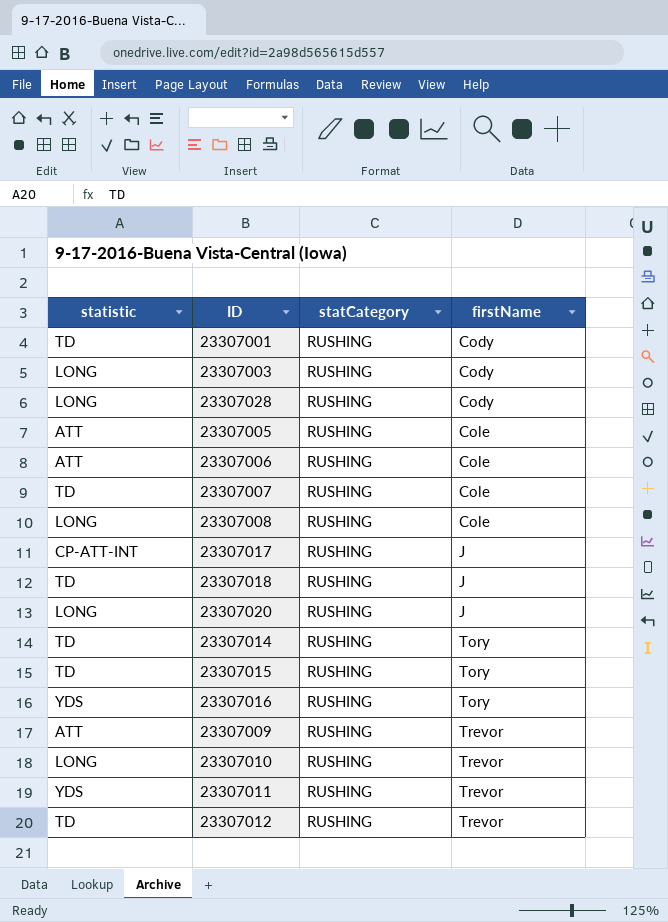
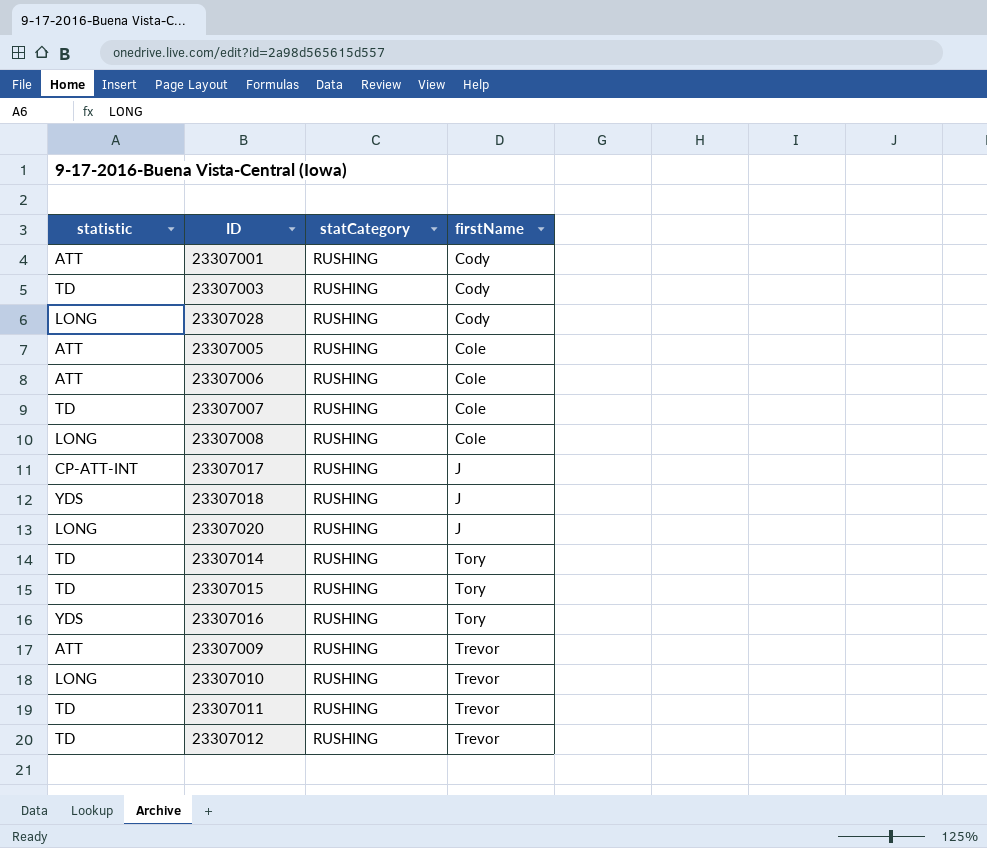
23307001 | statistic: TD -> ATT
23307003 | statistic: LONG -> TD
23307018 | statistic: TD -> YDS
23307011 | statistic: YDS -> TD

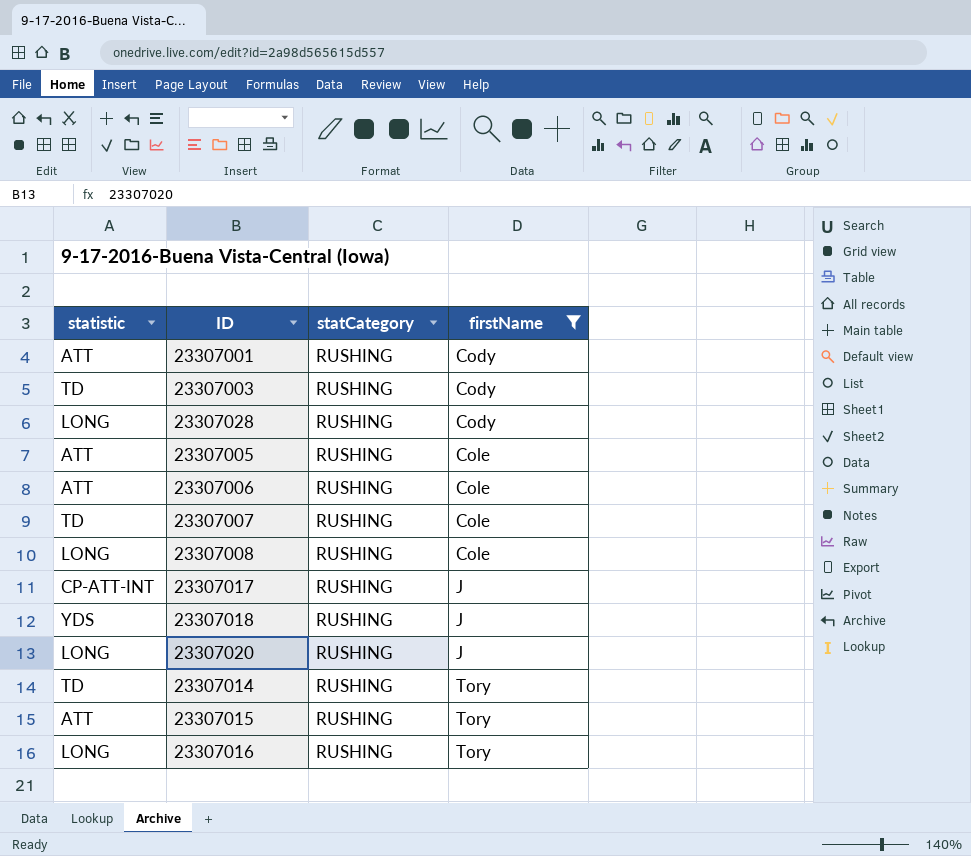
filter: none -> firstName != Trevor
23307015 | statistic: TD -> ATT
23307016 | statistic: YDS -> LONG

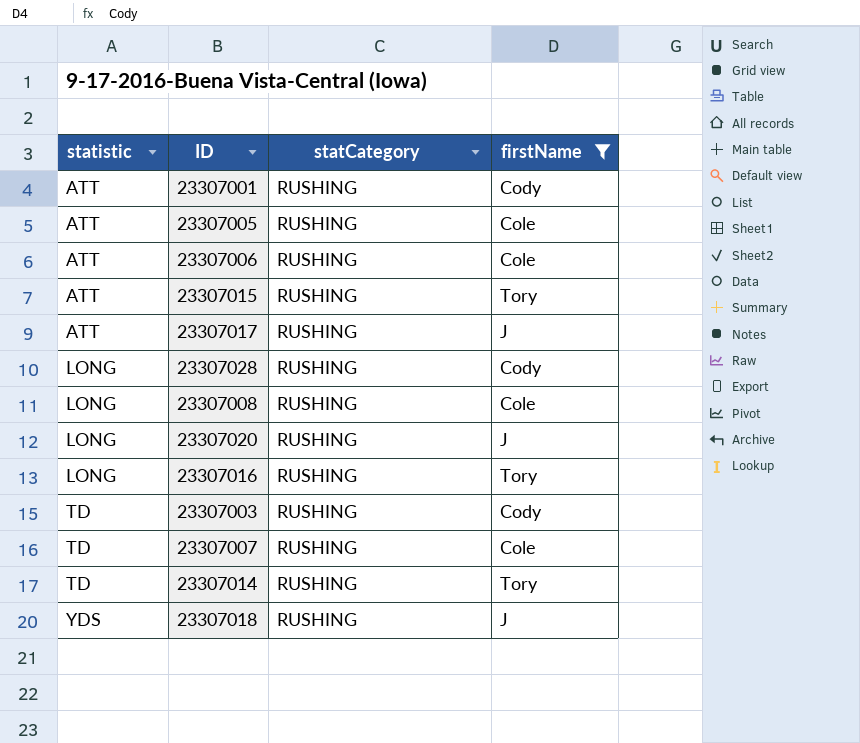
row order: firstName ascending -> statistic ascending
23307017 | statistic: CP-ATT-INT -> ATT

